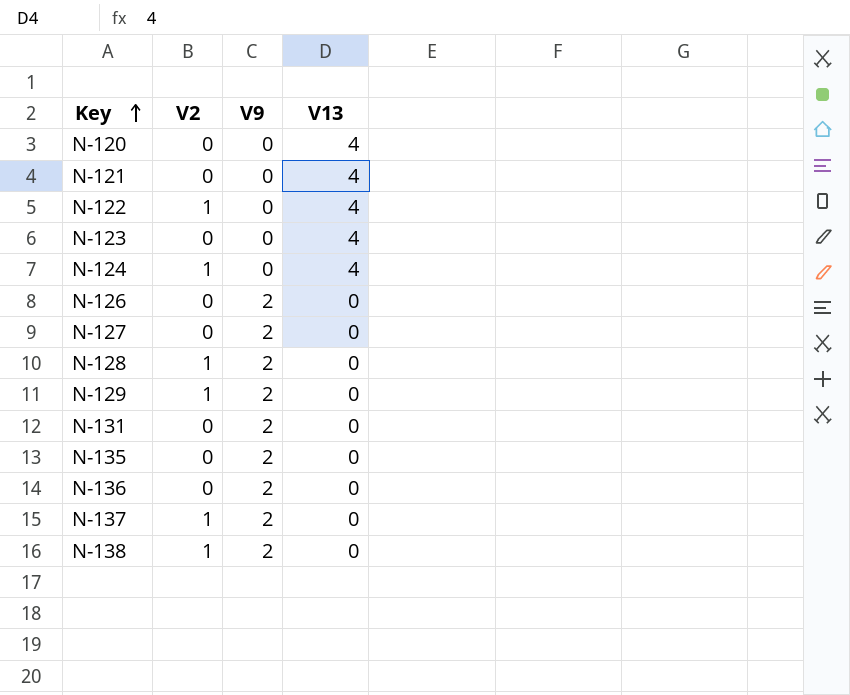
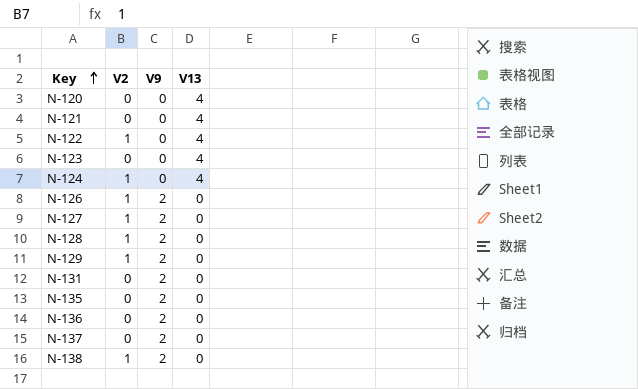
N-126 | V2: 0 -> 1
N-127 | V2: 0 -> 1
N-137 | V2: 1 -> 0

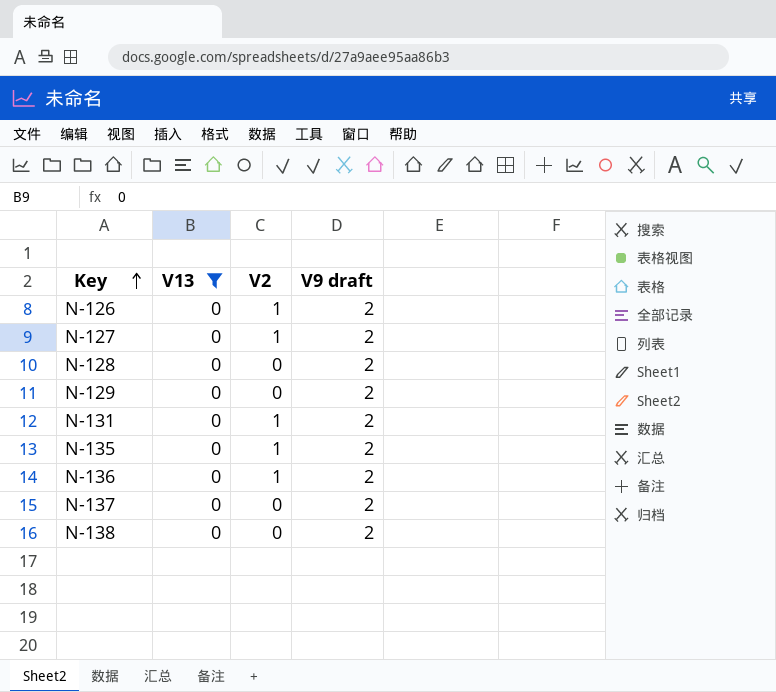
filter: none -> V13 = 0
column V13 | position: 4 -> 2
column name: V9 -> V9 draft
N-128 | V2: 1 -> 0
N-129 | V2: 1 -> 0
N-131 | V2: 0 -> 1
N-135 | V2: 0 -> 1
N-136 | V2: 0 -> 1
N-138 | V2: 1 -> 0

